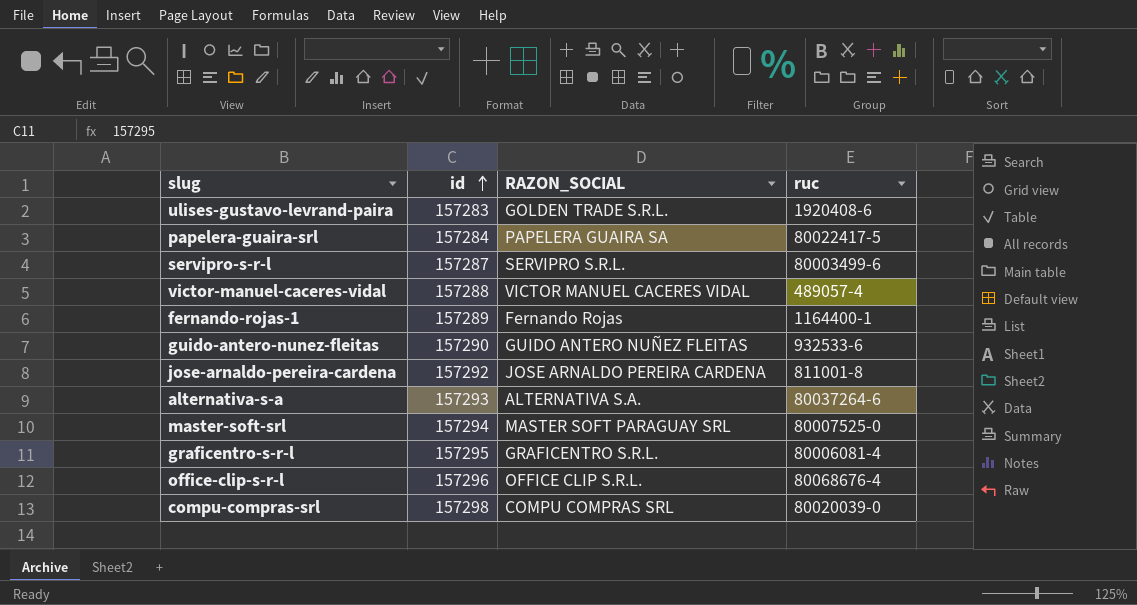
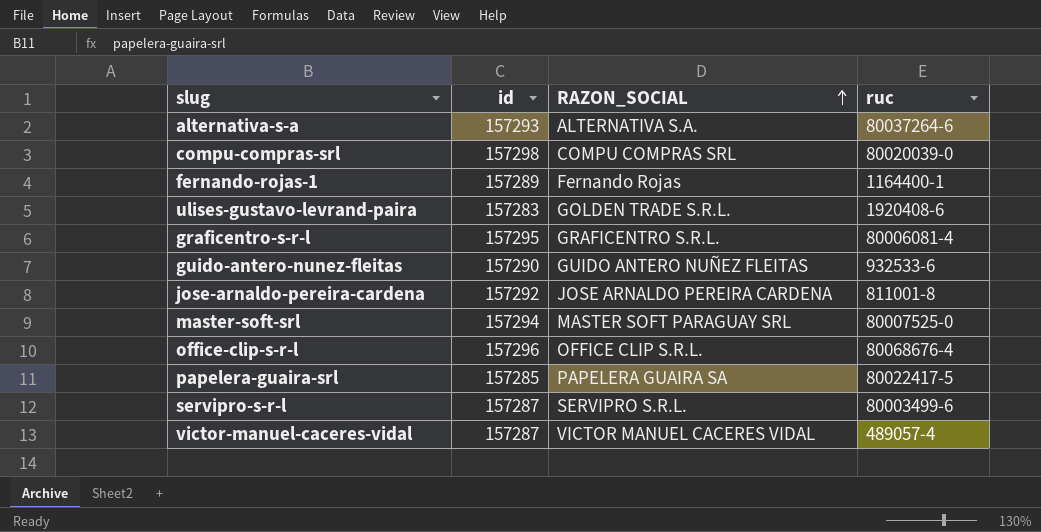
row order: id ascending -> RAZON_SOCIAL ascending
papelera-guaira-srl | id: 157284 -> 157285
victor-manuel-caceres-vidal | id: 157288 -> 157287

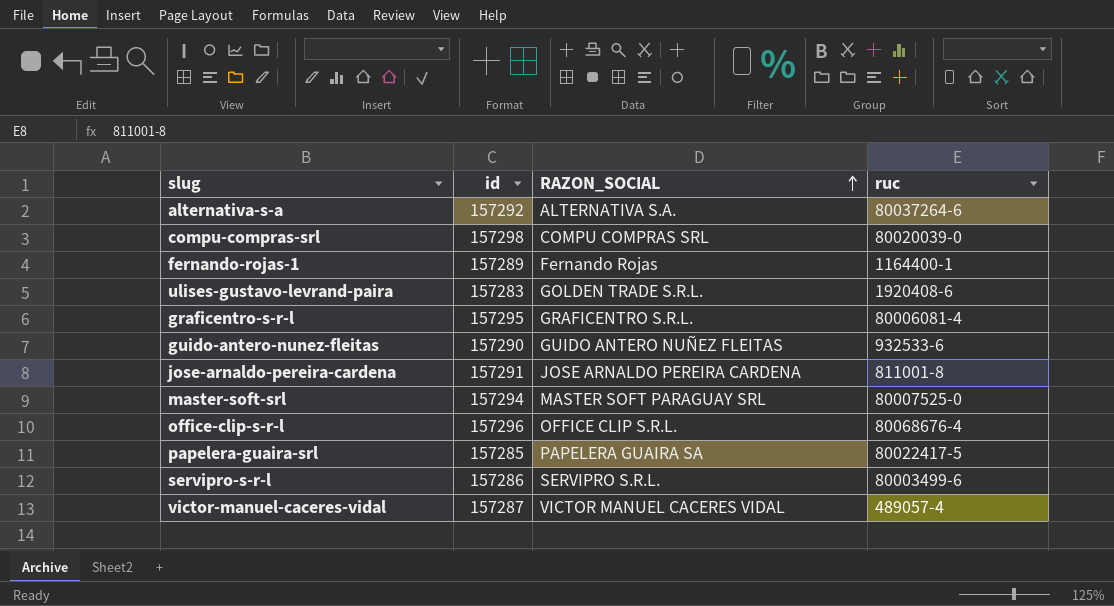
alternativa-s-a | id: 157293 -> 157292
jose-arnaldo-pereira-cardena | id: 157292 -> 157291
servipro-s-r-l | id: 157287 -> 157286

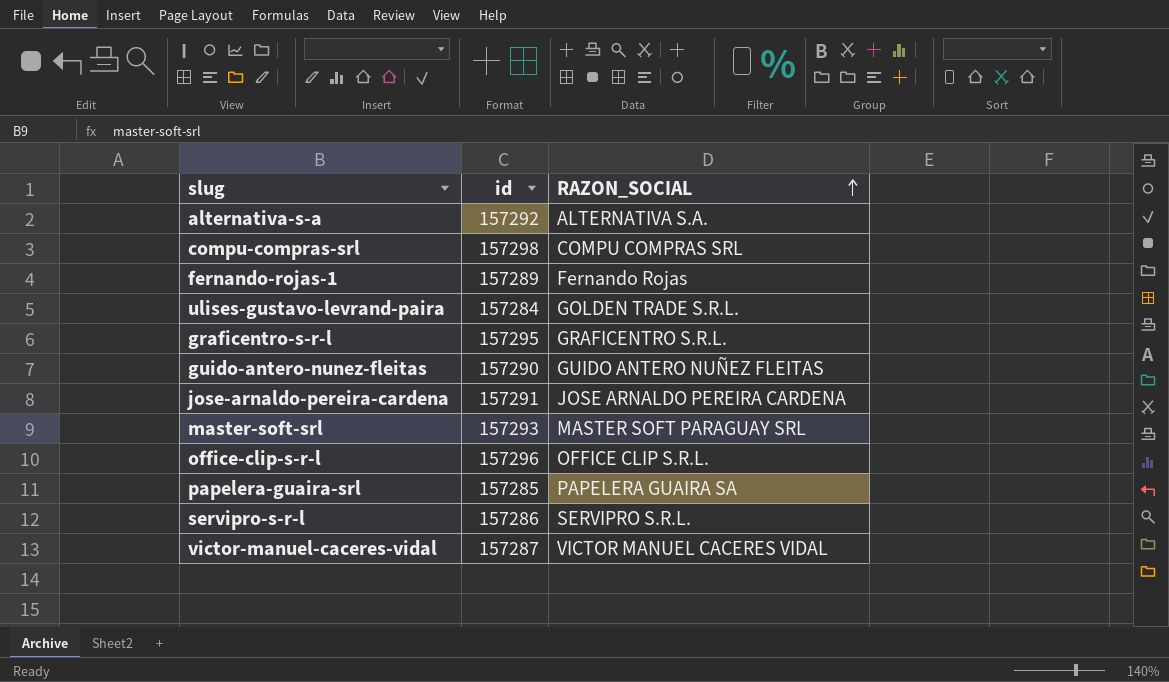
column ruc | position: 4 -> none
ulises-gustavo-levrand-paira | id: 157283 -> 157284
master-soft-srl | id: 157294 -> 157293

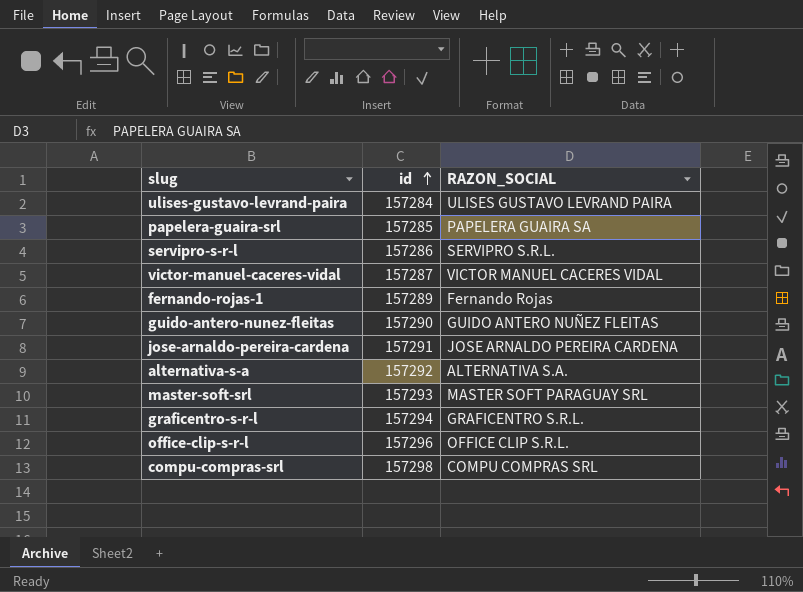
row order: RAZON_SOCIAL ascending -> id ascending
ulises-gustavo-levrand-paira | RAZON_SOCIAL: GOLDEN TRADE S.R.L. -> ULISES GUSTAVO LEVRAND PAIRA
graficentro-s-r-l | id: 157295 -> 157294

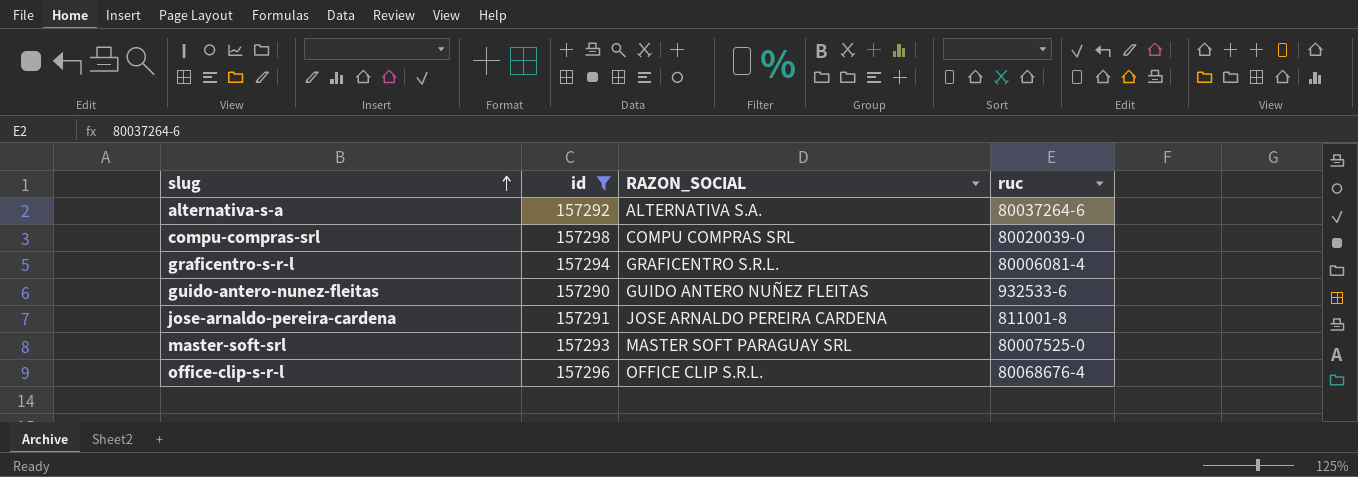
filter: none -> id >= 157290
row order: id ascending -> slug ascending
column ruc | position: none -> 4

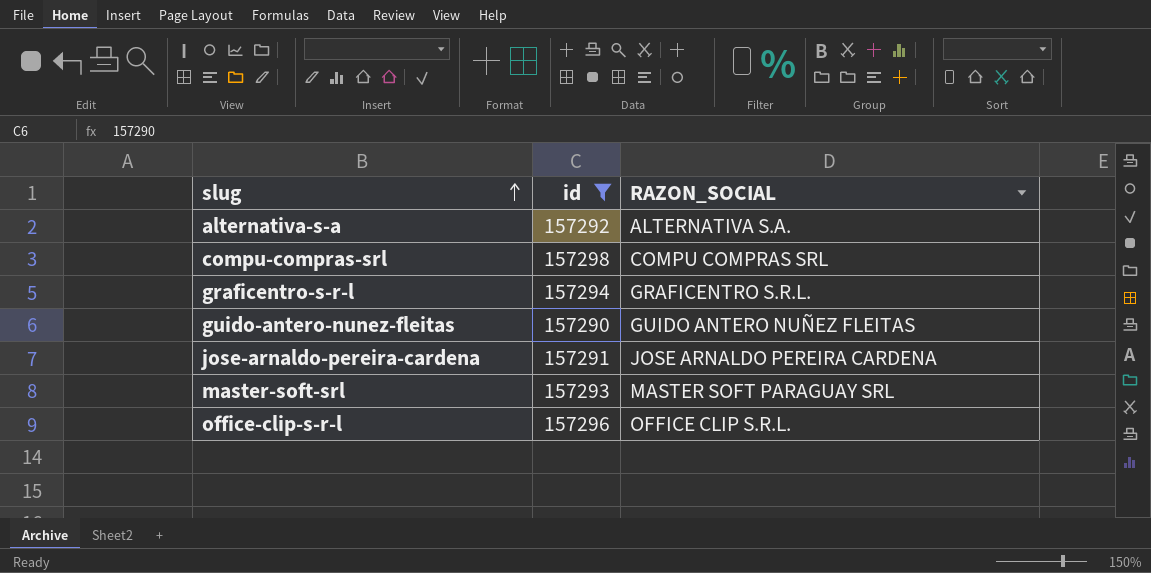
column ruc | position: 4 -> none

